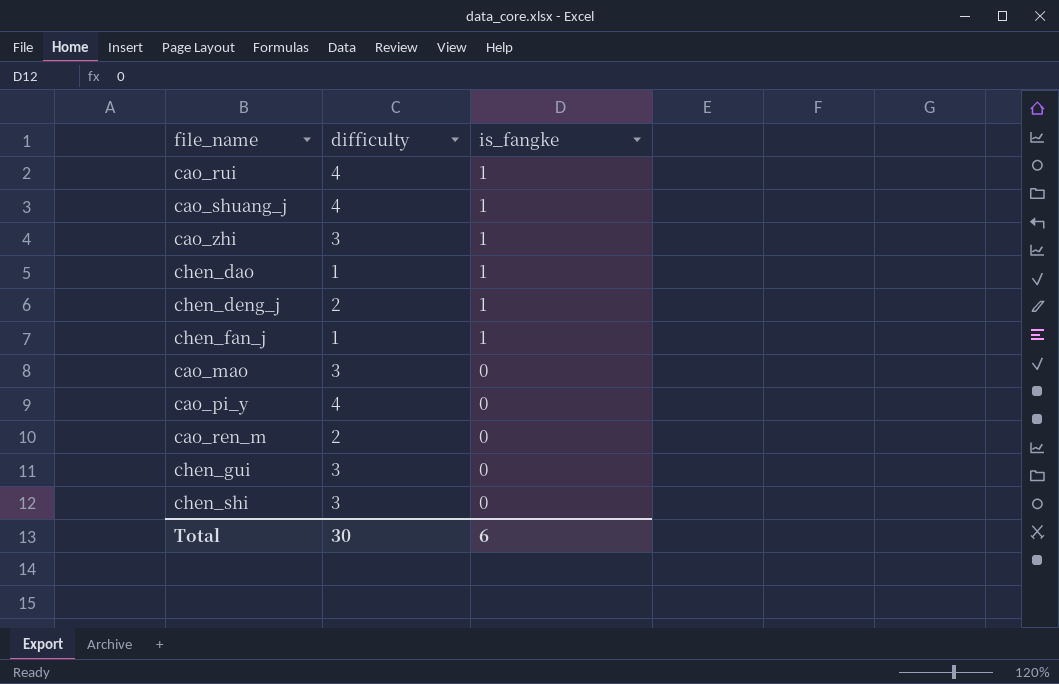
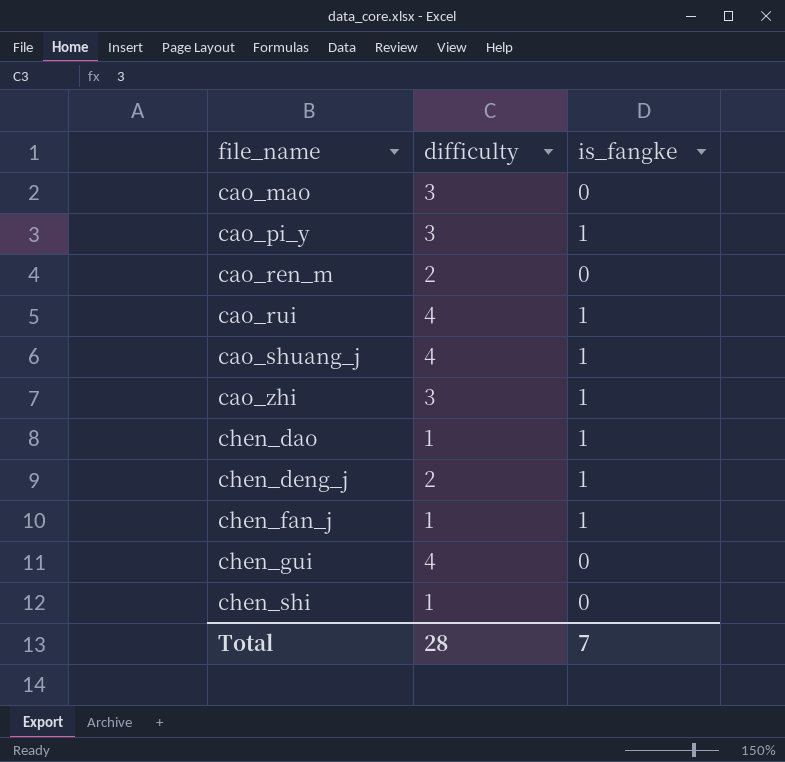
row order: is_fangke descending -> file_name ascending
cao_pi_y | difficulty: 4 -> 3
cao_pi_y | is_fangke: 0 -> 1
chen_gui | difficulty: 3 -> 4
chen_shi | difficulty: 3 -> 1
Total | difficulty: 30 -> 28
Total | is_fangke: 6 -> 7

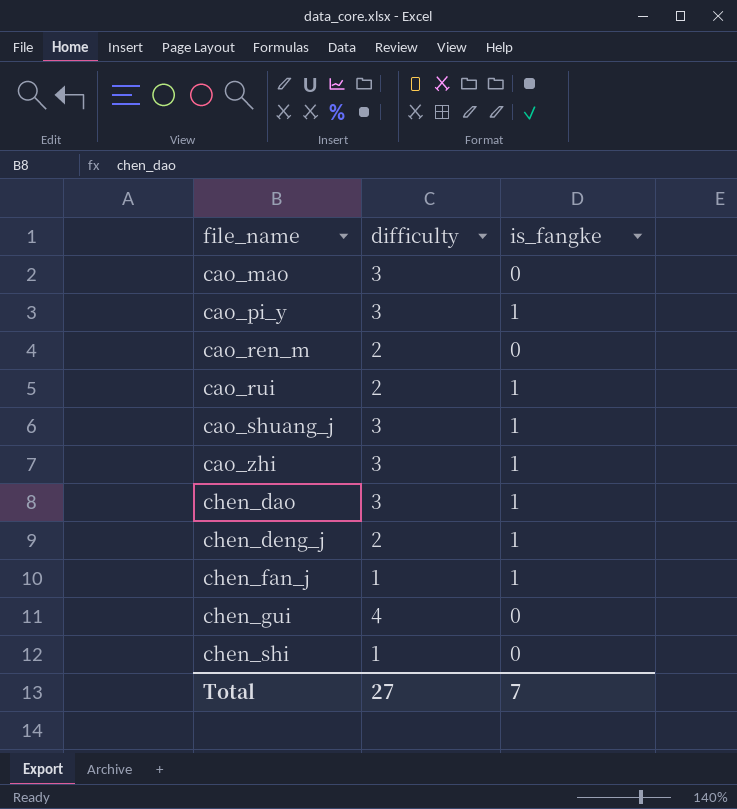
cao_rui | difficulty: 4 -> 2
cao_shuang_j | difficulty: 4 -> 3
chen_dao | difficulty: 1 -> 3
Total | difficulty: 28 -> 27

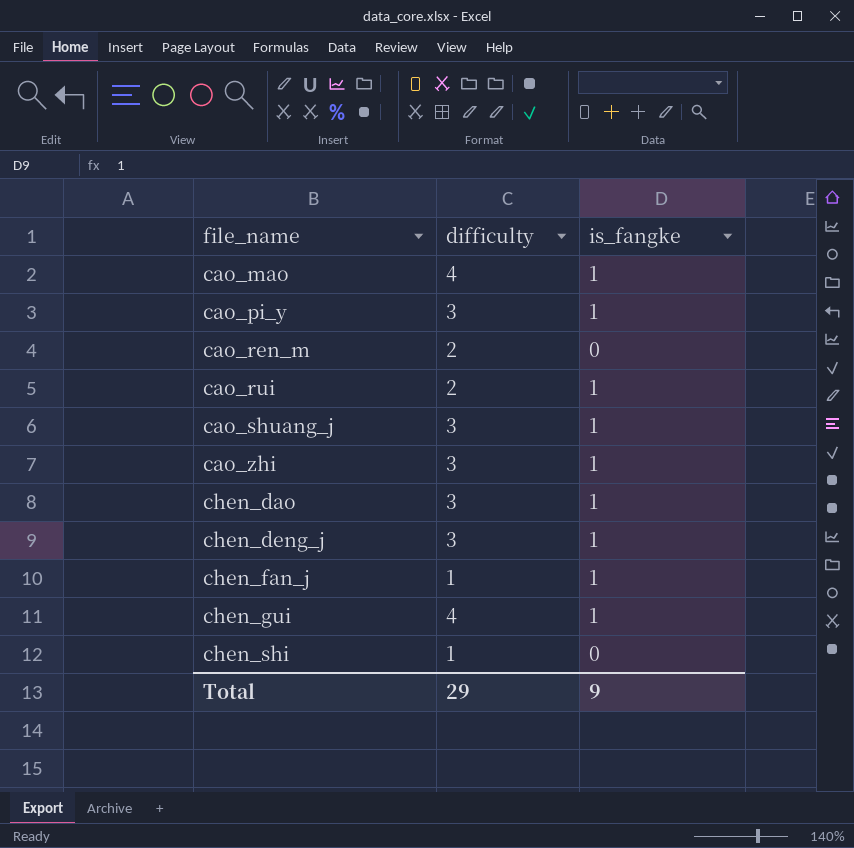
cao_mao | difficulty: 3 -> 4
cao_mao | is_fangke: 0 -> 1
chen_deng_j | difficulty: 2 -> 3
chen_gui | is_fangke: 0 -> 1
Total | difficulty: 27 -> 29
Total | is_fangke: 7 -> 9

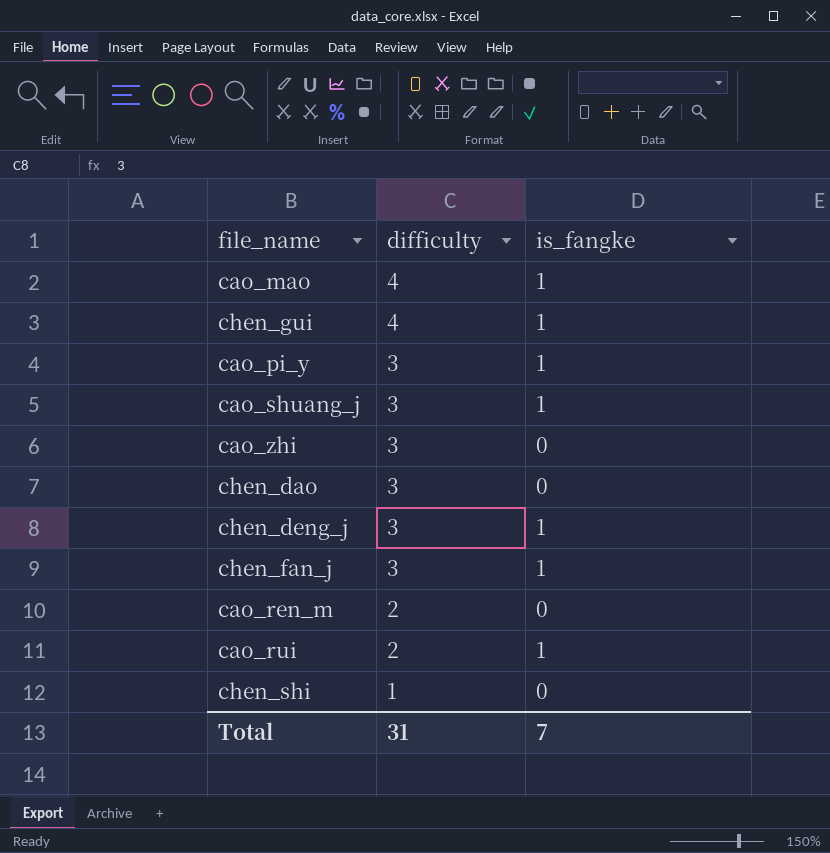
row order: file_name ascending -> difficulty descending
cao_zhi | is_fangke: 1 -> 0
chen_dao | is_fangke: 1 -> 0
chen_fan_j | difficulty: 1 -> 3
Total | difficulty: 29 -> 31
Total | is_fangke: 9 -> 7

